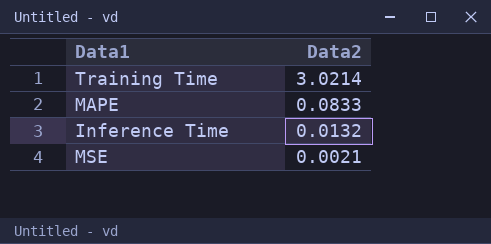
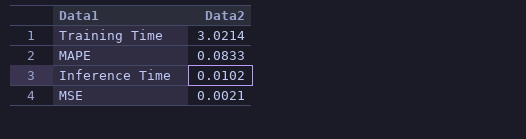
Inference Time | Data2: 0.0132 -> 0.0102

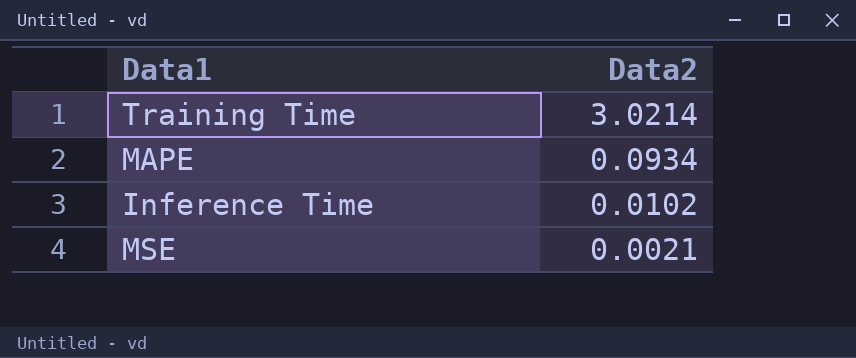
MAPE | Data2: 0.0833 -> 0.0934

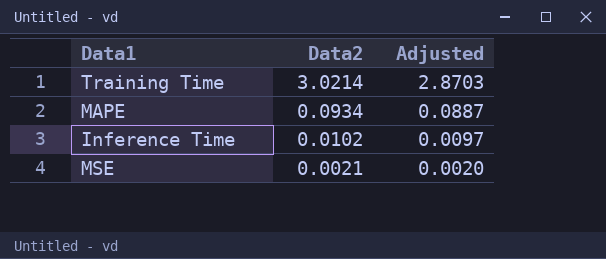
column Adjusted | formula: none -> [Data2] * 0.95

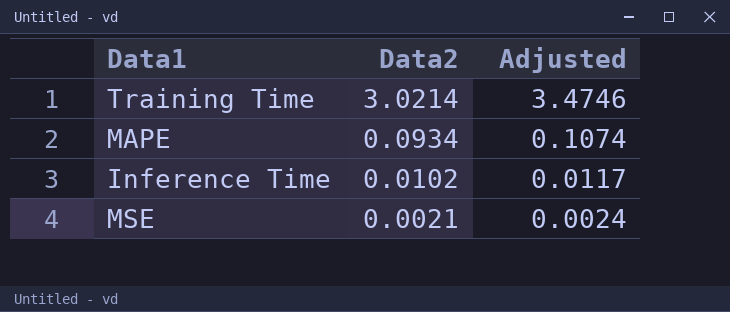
column Adjusted | formula: [Data2] * 0.95 -> [Data2] * 1.15

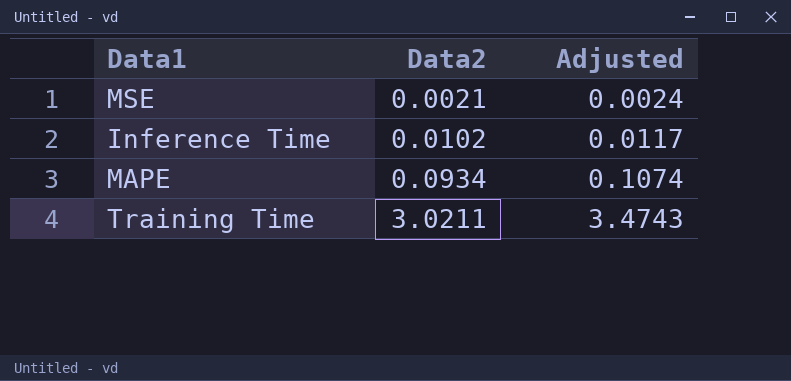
row order: Data2 descending -> Data2 ascending
Training Time | Data2: 3.0214 -> 3.0211
Training Time | Adjusted: 3.4746 -> 3.4743

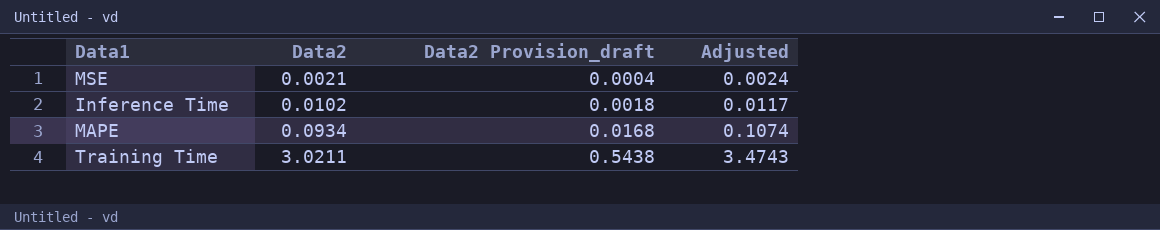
column Data2 Provision_draft | formula: none -> [Data2] * 0.18

